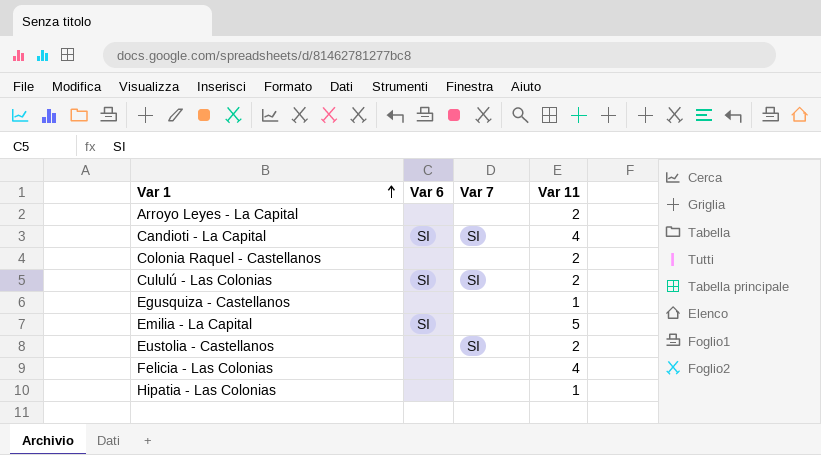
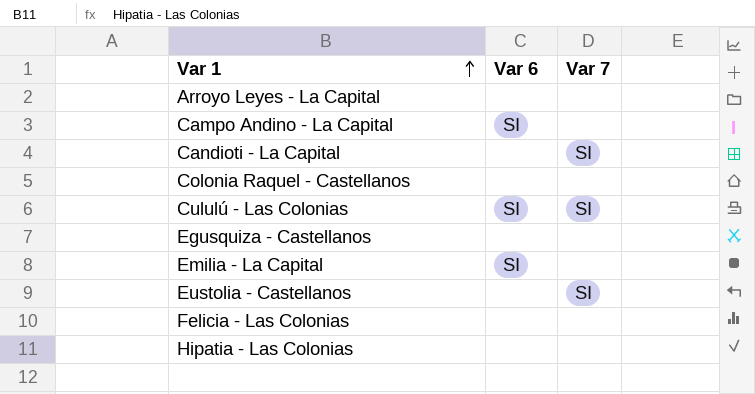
column Var 11 | position: 4 -> none
row Campo Andino - La Capital: none -> SI | none
Candioti - La Capital | Var 6: SI -> none

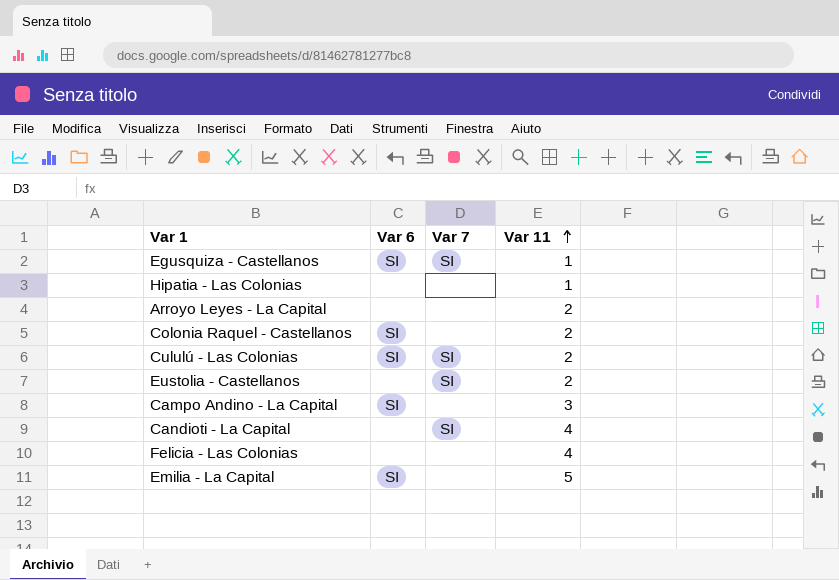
row order: Var 1 ascending -> Var 11 ascending
column Var 11 | position: none -> 4
Egusquiza - Castellanos | Var 6: none -> SI
Egusquiza - Castellanos | Var 7: none -> SI
Colonia Raquel - Castellanos | Var 6: none -> SI

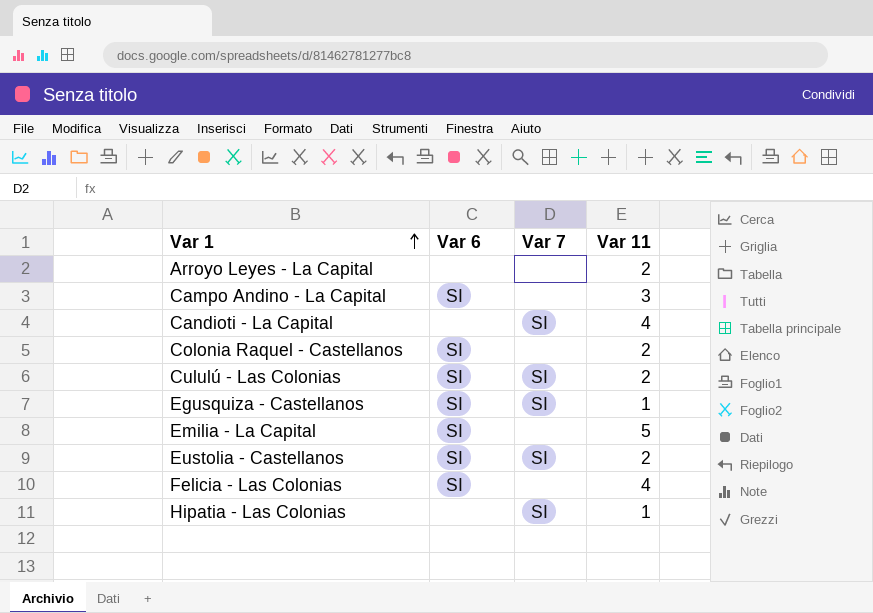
row order: Var 11 ascending -> Var 1 ascending
Eustolia - Castellanos | Var 6: none -> SI
Felicia - Las Colonias | Var 6: none -> SI
Hipatia - Las Colonias | Var 7: none -> SI

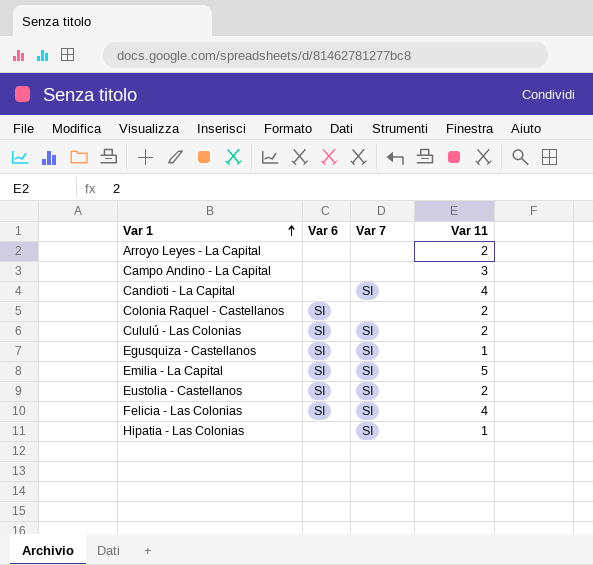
Campo Andino - La Capital | Var 6: SI -> none
Emilia - La Capital | Var 7: none -> SI
Felicia - Las Colonias | Var 7: none -> SI

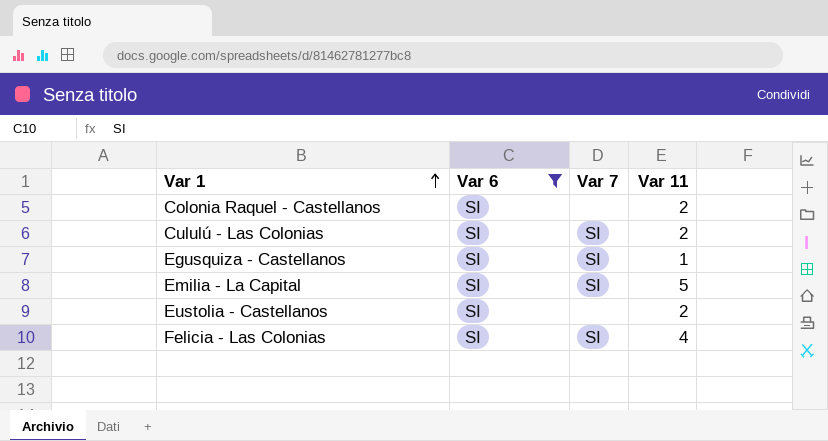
filter: none -> Var 6 = SI
Eustolia - Castellanos | Var 7: SI -> none

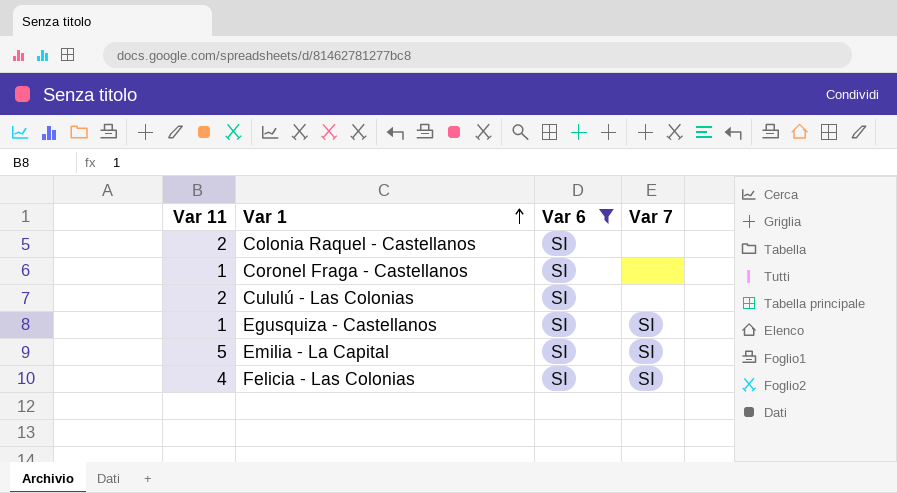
column Var 11 | position: 4 -> 1
row Eustolia - Castellanos: SI | none | 2 -> none
row Coronel Fraga - Castellanos: none -> 1 | SI | none
Cululú - Las Colonias | Var 7: SI -> none

